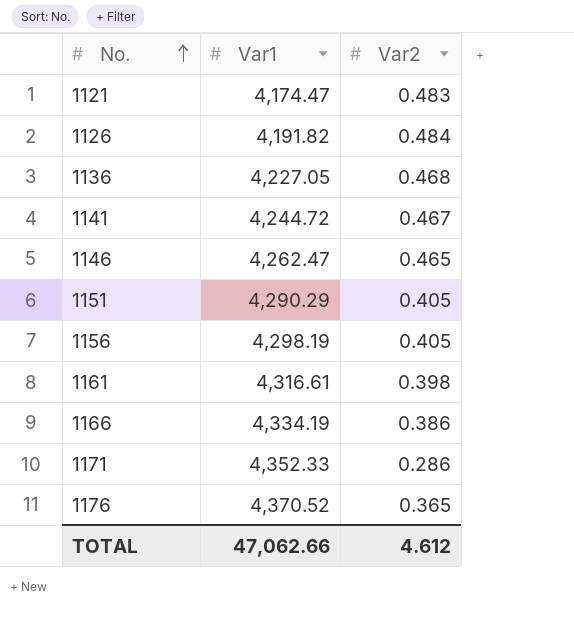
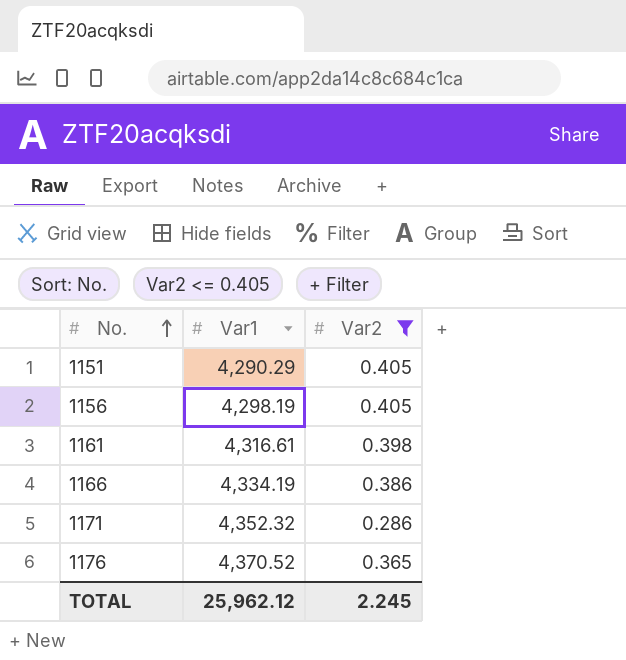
filter: none -> Var2 <= 0.405
1171 | Var1: 4,352.33 -> 4,352.32
TOTAL | Var1: 47,062.66 -> 25,962.12
TOTAL | Var2: 4.612 -> 2.245

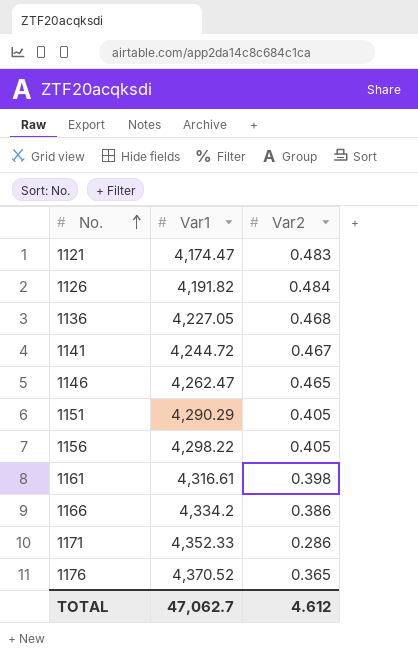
filter: Var2 <= 0.405 -> none
1156 | Var1: 4,298.19 -> 4,298.22
1166 | Var1: 4,334.19 -> 4,334.2
1171 | Var1: 4,352.32 -> 4,352.33
TOTAL | Var1: 25,962.12 -> 47,062.7
TOTAL | Var2: 2.245 -> 4.612

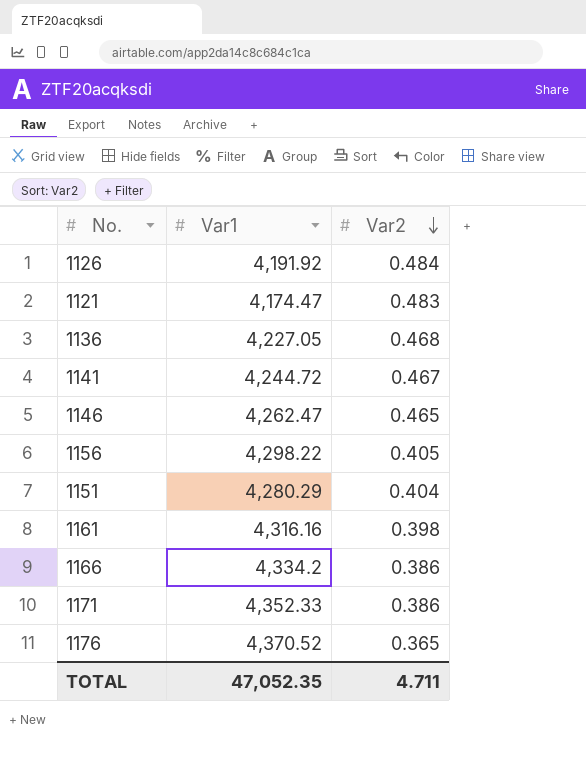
row order: No. ascending -> Var2 descending
1126 | Var1: 4,191.82 -> 4,191.92
1151 | Var1: 4,290.29 -> 4,280.29
1151 | Var2: 0.405 -> 0.404
1161 | Var1: 4,316.61 -> 4,316.16
1171 | Var2: 0.286 -> 0.386
TOTAL | Var1: 47,062.7 -> 47,052.35
TOTAL | Var2: 4.612 -> 4.711

